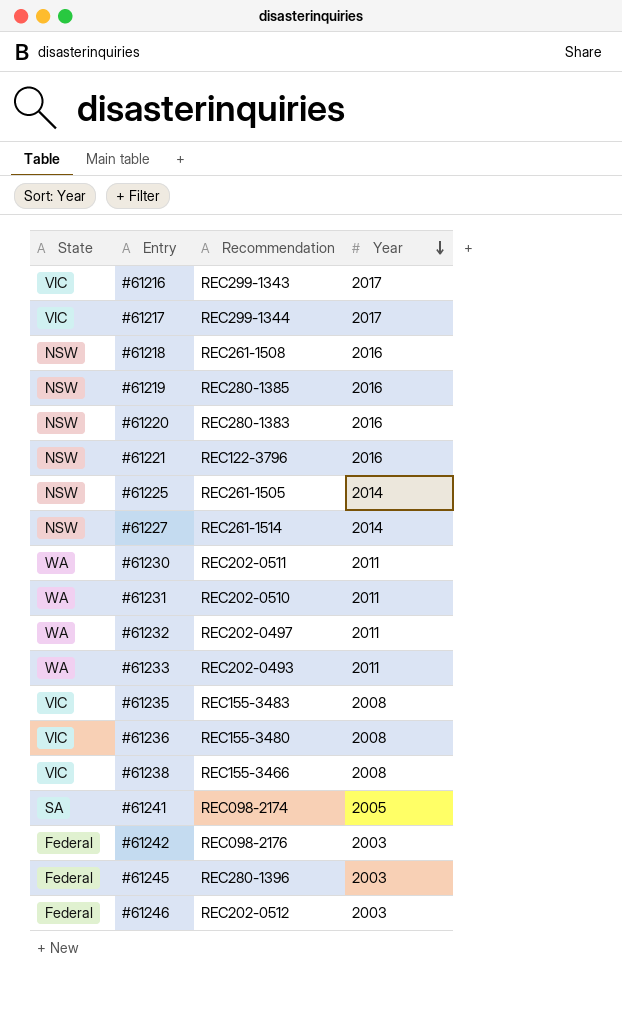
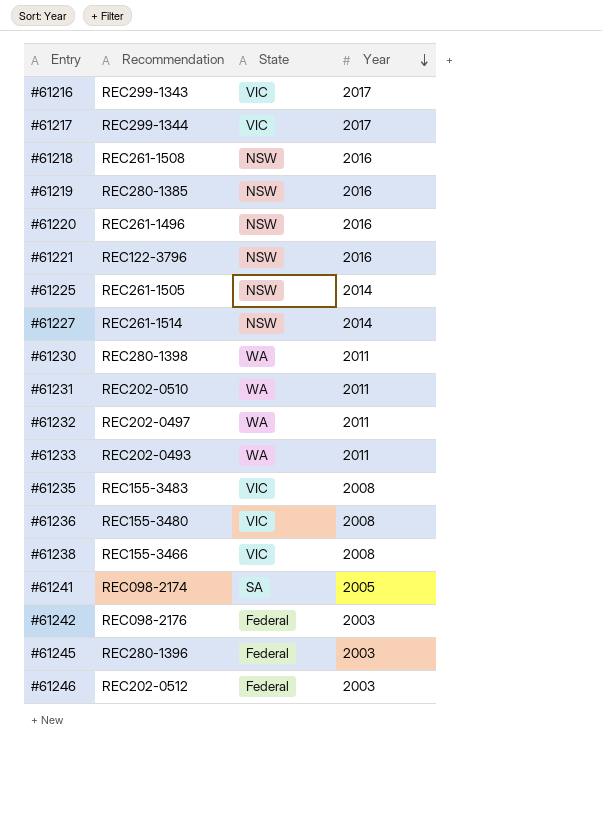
column State | position: 1 -> 3
#61220 | Recommendation: REC280-1383 -> REC261-1496
#61230 | Recommendation: REC202-0511 -> REC280-1398

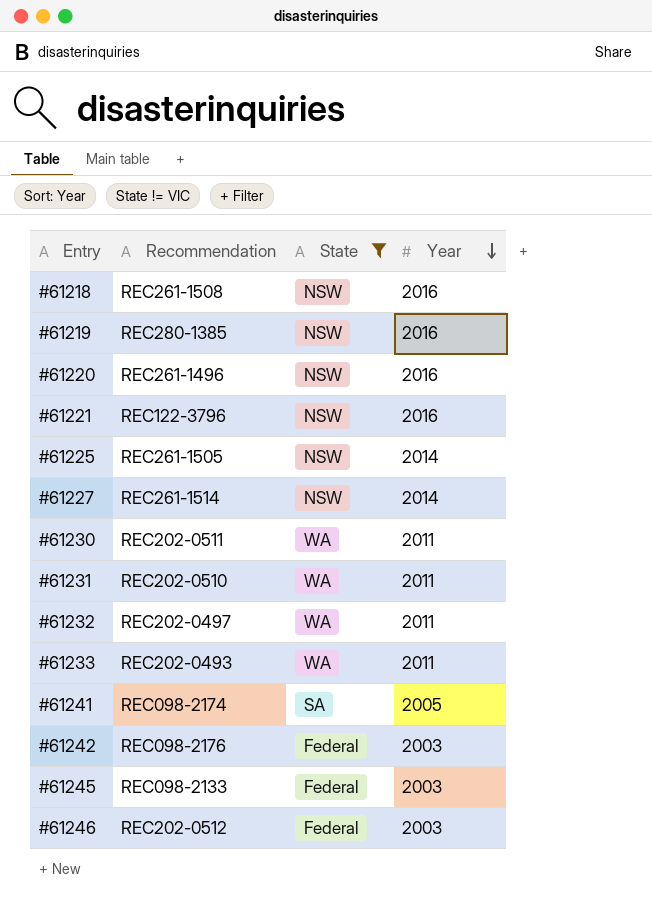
filter: none -> State != VIC
#61230 | Recommendation: REC280-1398 -> REC202-0511
#61245 | Recommendation: REC280-1396 -> REC098-2133

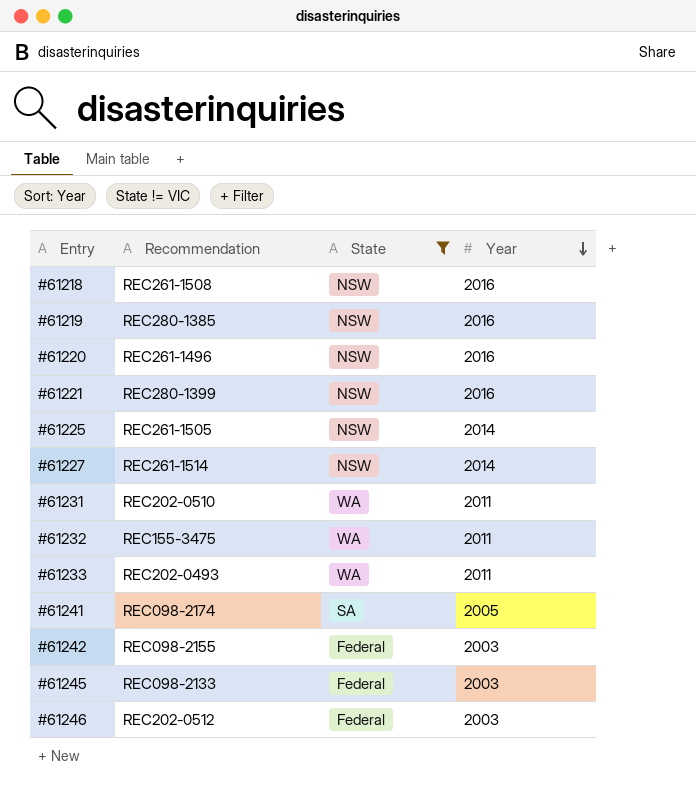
row #61230: REC202-0511 | WA | 2011 -> none
#61221 | Recommendation: REC122-3796 -> REC280-1399
#61232 | Recommendation: REC202-0497 -> REC155-3475
#61242 | Recommendation: REC098-2176 -> REC098-2155

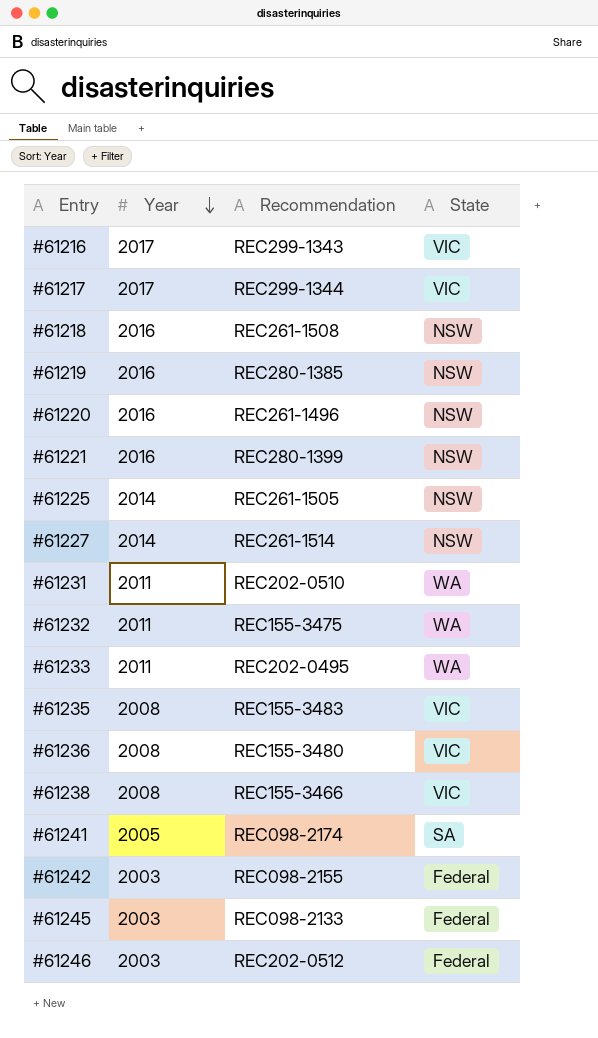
filter: State != VIC -> none
column Year | position: 4 -> 2
#61233 | Recommendation: REC202-0493 -> REC202-0495

